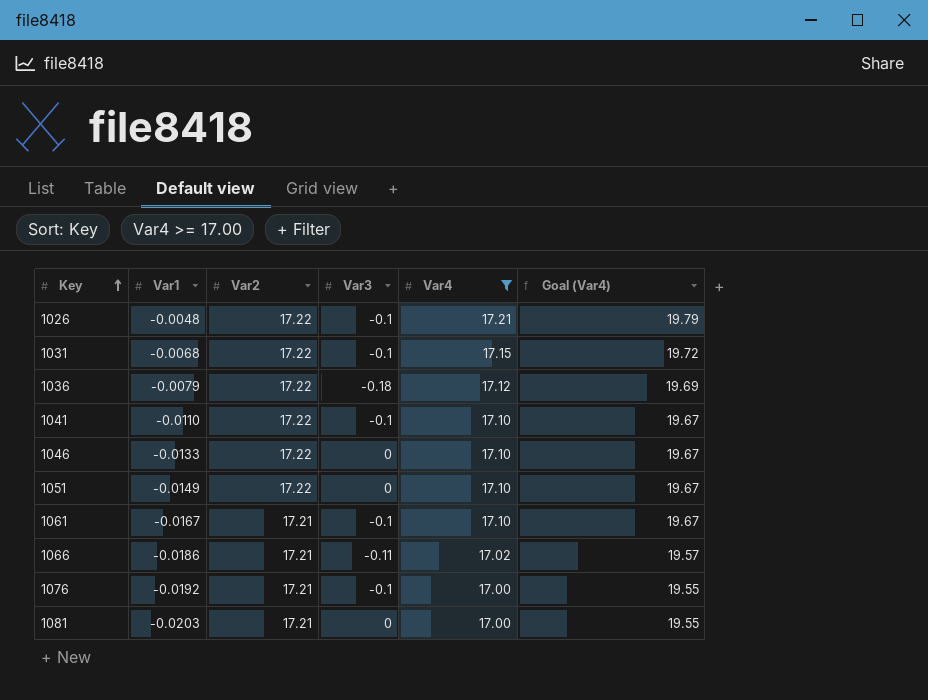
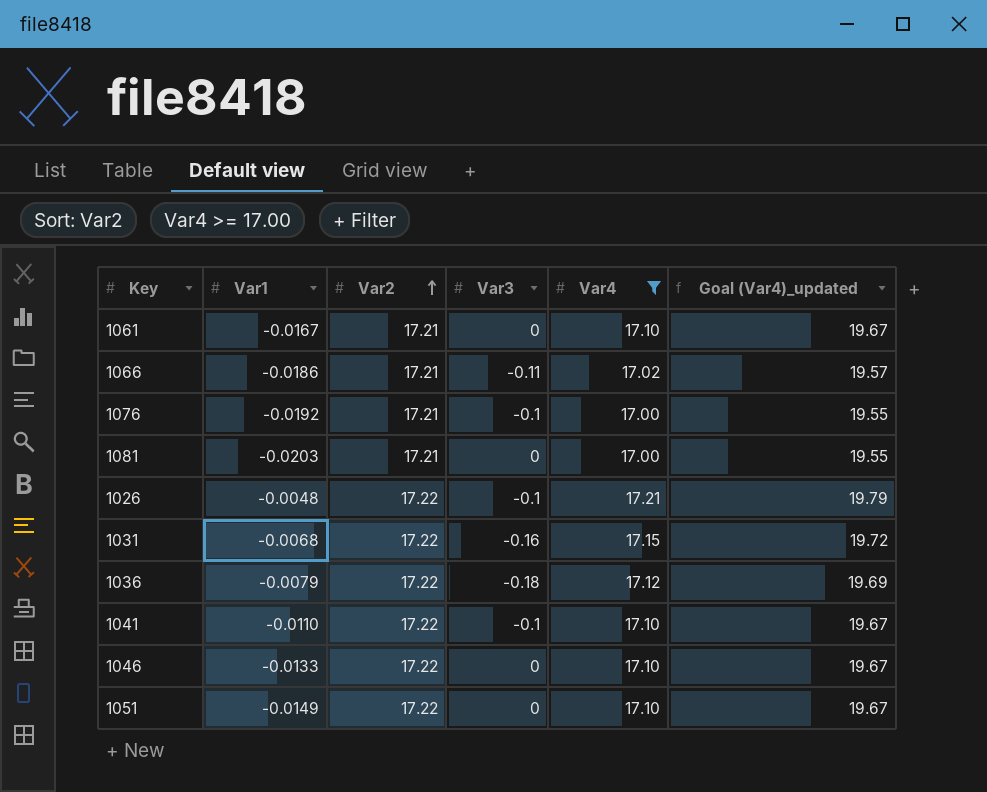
row order: Key ascending -> Var2 ascending
column name: Goal (Var4) -> Goal (Var4)_updated
1061 | Var3: -0.1 -> 0
1031 | Var3: -0.1 -> -0.16

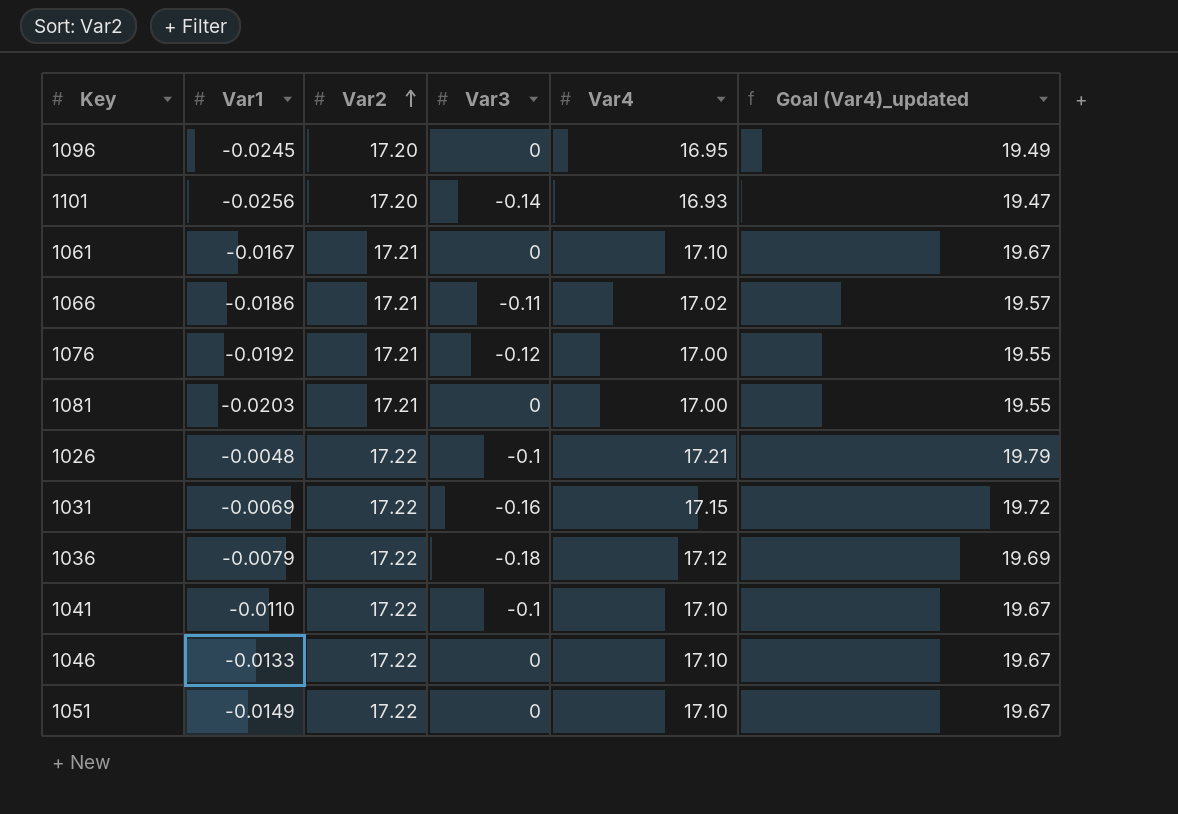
filter: Var4 >= 17.00 -> none
1076 | Var3: -0.1 -> -0.12
1031 | Var1: -0.0068 -> -0.0069

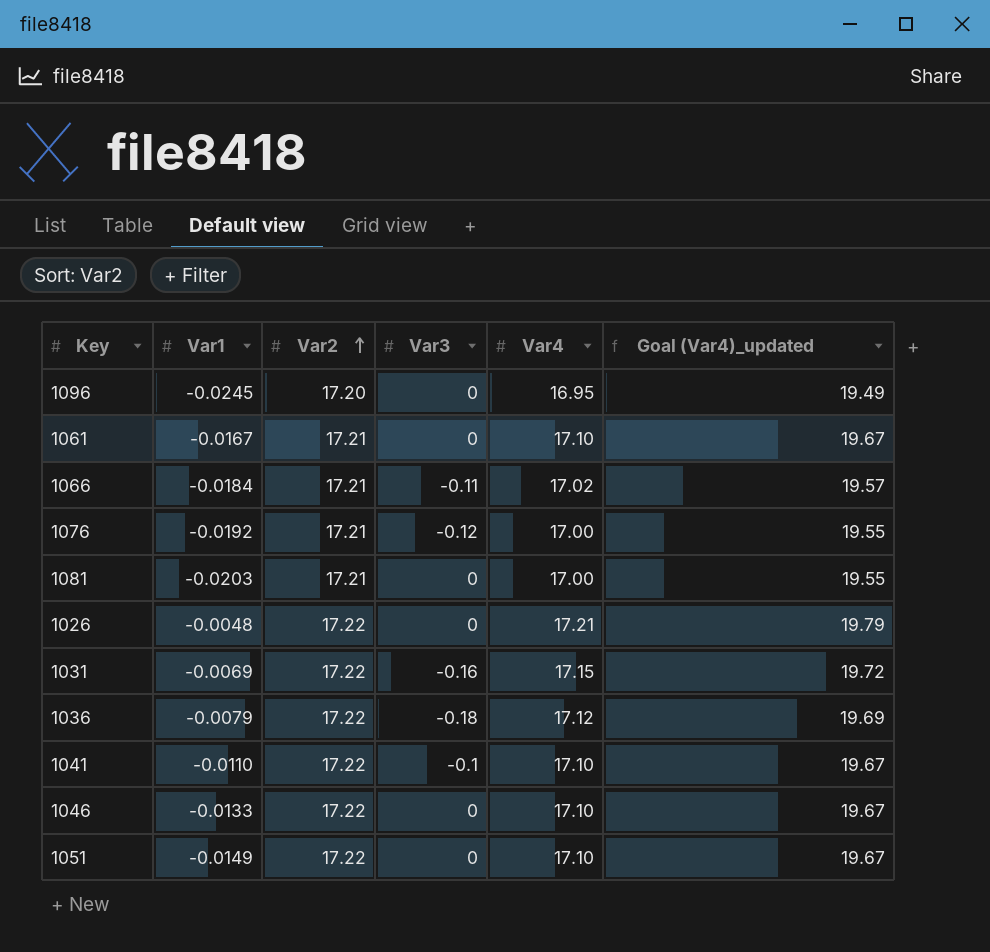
row 1101: -0.0256 | 17.20 | -0.14 | 16.93 | 19.47 -> none
1066 | Var1: -0.0186 -> -0.0184
1026 | Var3: -0.1 -> 0

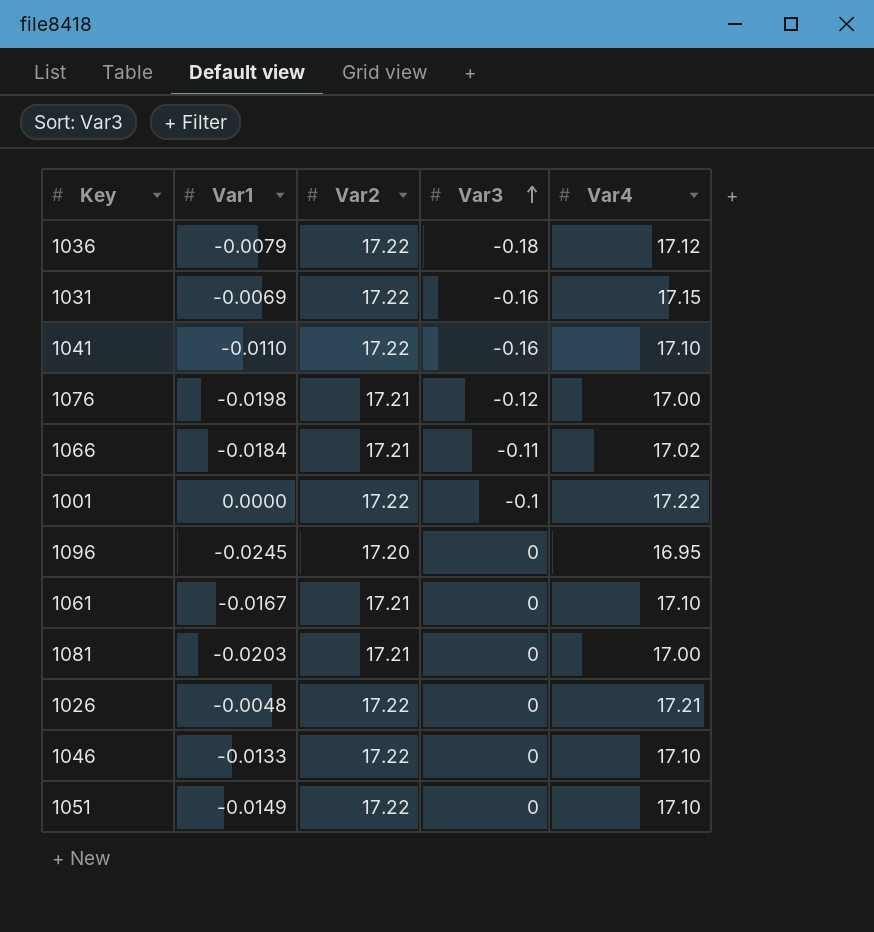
row order: Var2 ascending -> Var3 ascending
column Goal (Var4)_updated | formula: [Var4] * 1.15 -> none
1041 | Var3: -0.1 -> -0.16
1076 | Var1: -0.0192 -> -0.0198
row 1001: none -> 0.0000 | 17.22 | -0.1 | 17.22

